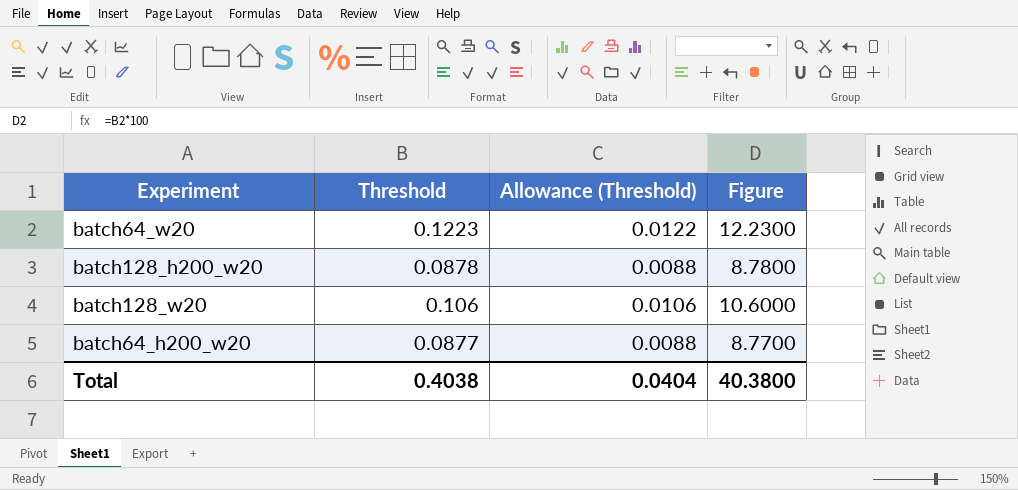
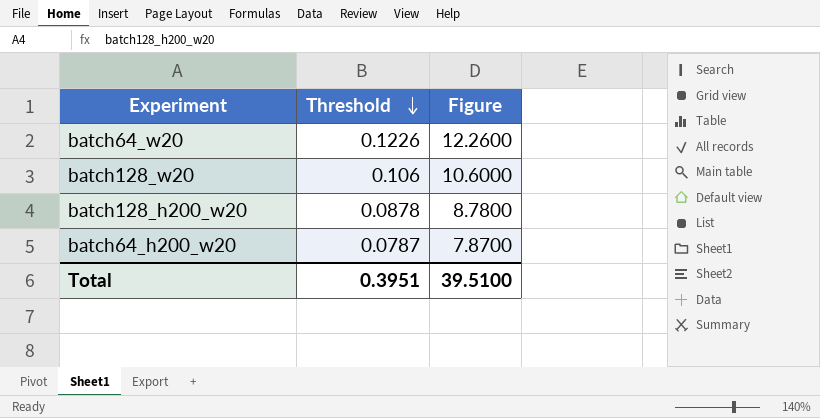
row order: none -> Threshold descending
column Allowance (Threshold) | formula: [Threshold] * 0.1 -> none
batch64_w20 | Threshold: 0.1223 -> 0.1226
batch64_w20 | Figure: 12.2300 -> 12.2600
batch64_h200_w20 | Threshold: 0.0877 -> 0.0787
batch64_h200_w20 | Figure: 8.7700 -> 7.8700
Total | Threshold: 0.4038 -> 0.3951
Total | Figure: 40.3800 -> 39.5100

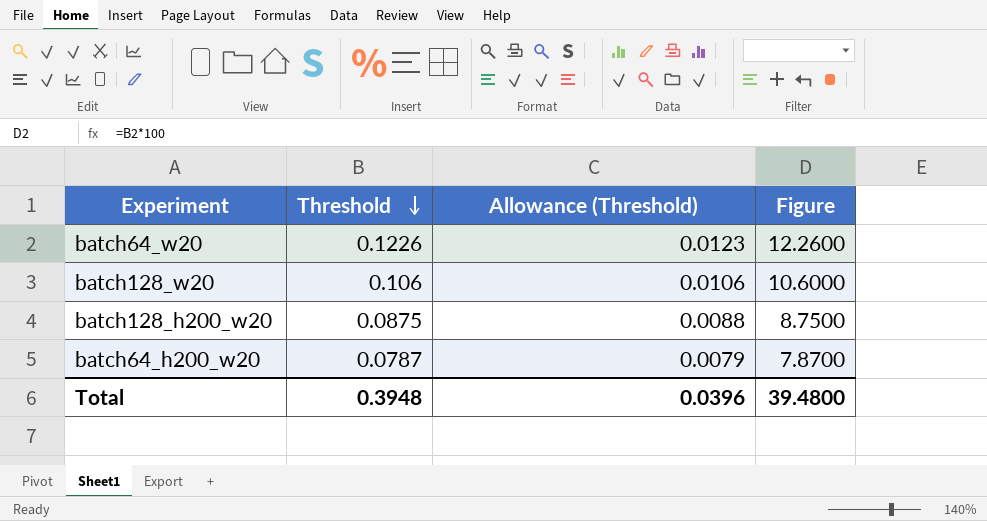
column Allowance (Threshold) | formula: none -> [Threshold] * 0.1
batch128_h200_w20 | Threshold: 0.0878 -> 0.0875
batch128_h200_w20 | Figure: 8.7800 -> 8.7500
Total | Threshold: 0.3951 -> 0.3948
Total | Figure: 39.5100 -> 39.4800

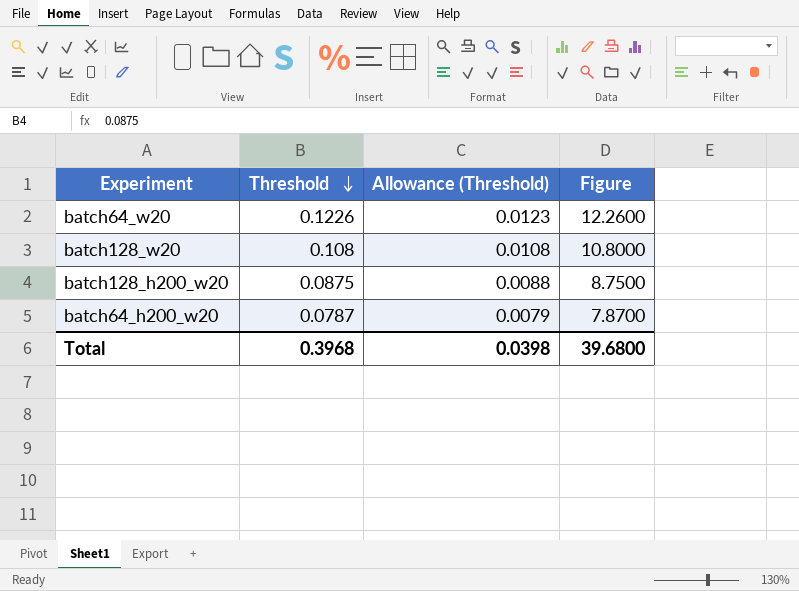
batch128_w20 | Threshold: 0.106 -> 0.108
batch128_w20 | Allowance (Threshold): 0.0106 -> 0.0108
batch128_w20 | Figure: 10.6000 -> 10.8000
Total | Threshold: 0.3948 -> 0.3968
Total | Allowance (Threshold): 0.0396 -> 0.0398
Total | Figure: 39.4800 -> 39.6800

